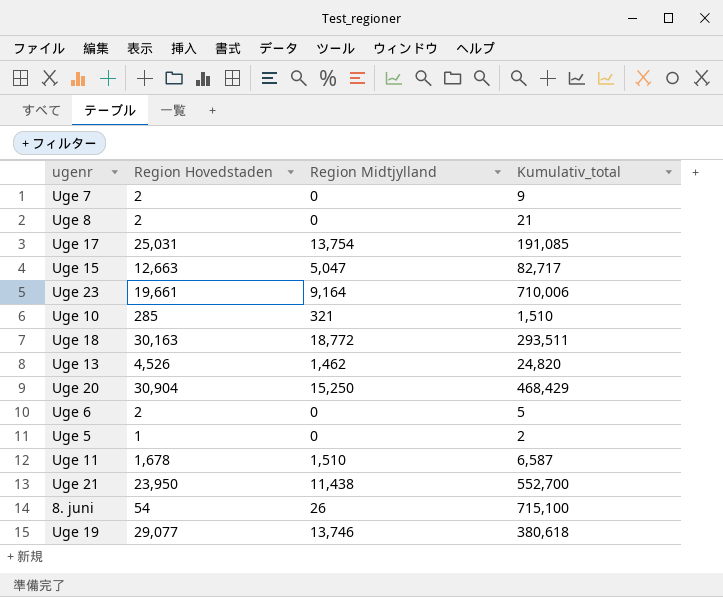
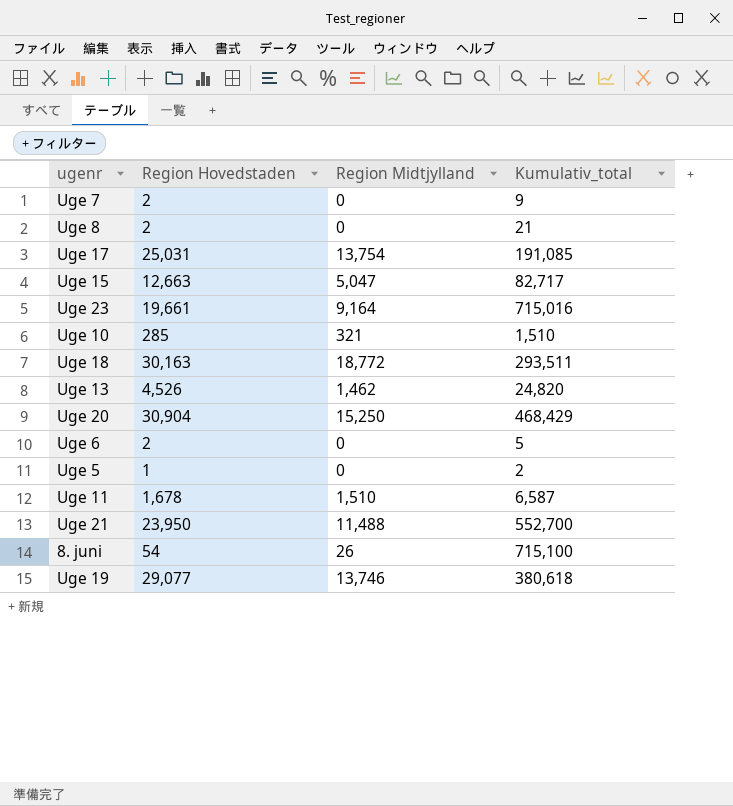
Uge 23 | Kumulativ_total: 710,006 -> 715,016
Uge 21 | Region Midtjylland: 11,438 -> 11,488

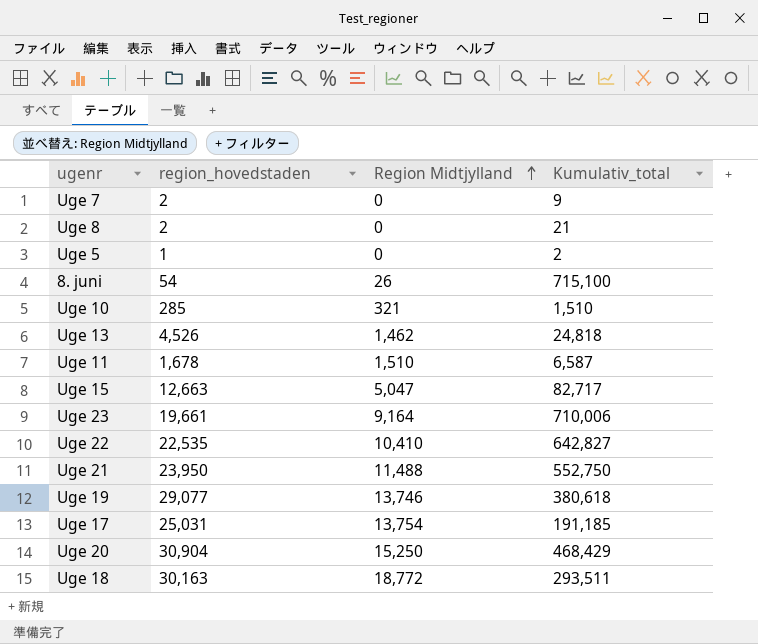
row order: none -> Region Midtjylland ascending
column name: Region Hovedstaden -> region_hovedstaden
row Uge 6: 2 | 0 | 5 -> none
Uge 13 | Kumulativ_total: 24,820 -> 24,818
Uge 23 | Kumulativ_total: 715,016 -> 710,006
row Uge 22: none -> 22,535 | 10,410 | 642,827
Uge 21 | Kumulativ_total: 552,700 -> 552,750
Uge 17 | Kumulativ_total: 191,085 -> 191,185

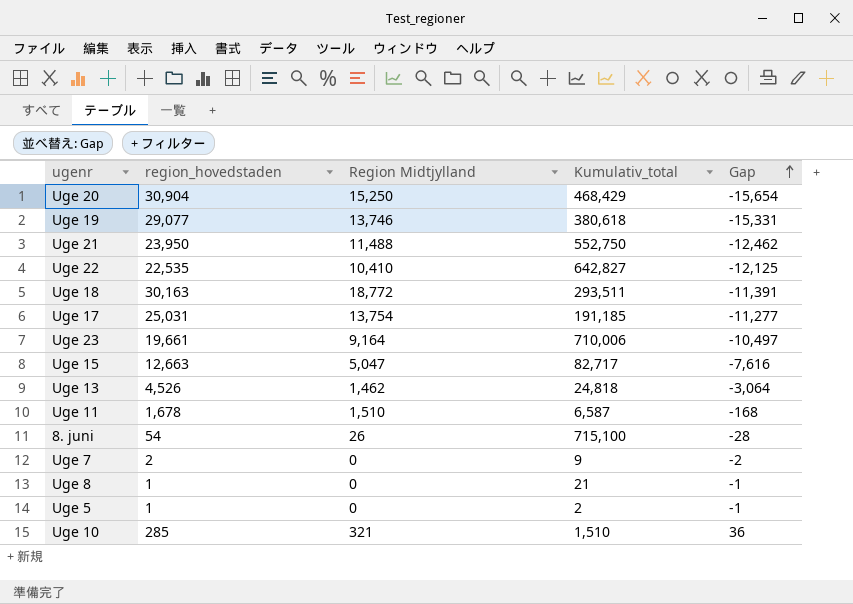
row order: Region Midtjylland ascending -> Gap ascending
column Gap | formula: none -> [Region Midtjylland] - [region_hovedstaden]
Uge 8 | region_hovedstaden: 2 -> 1

